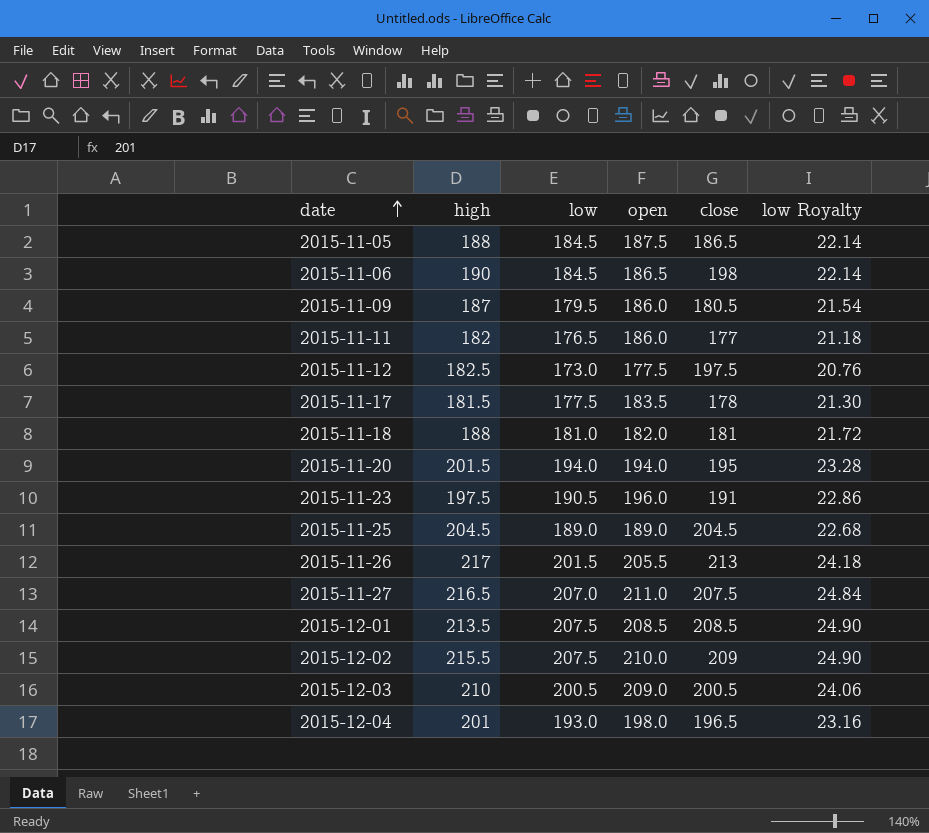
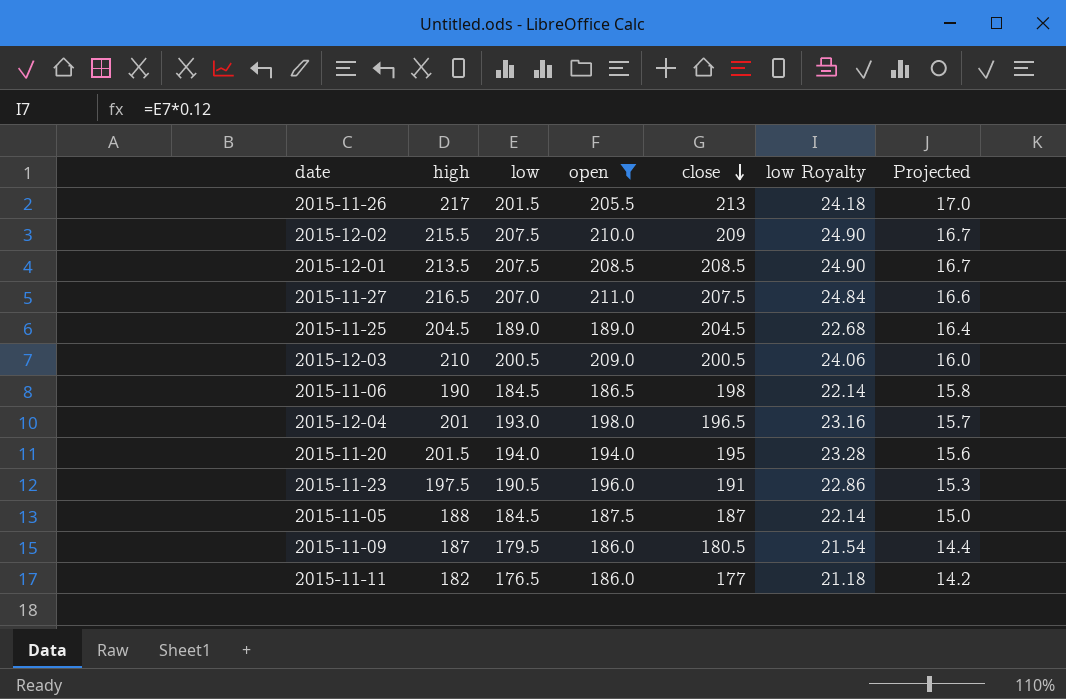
filter: none -> open >= 186.0
row order: date ascending -> close descending
column Projected | formula: none -> [close] * 0.08
2015-11-05 | close: 186.5 -> 187

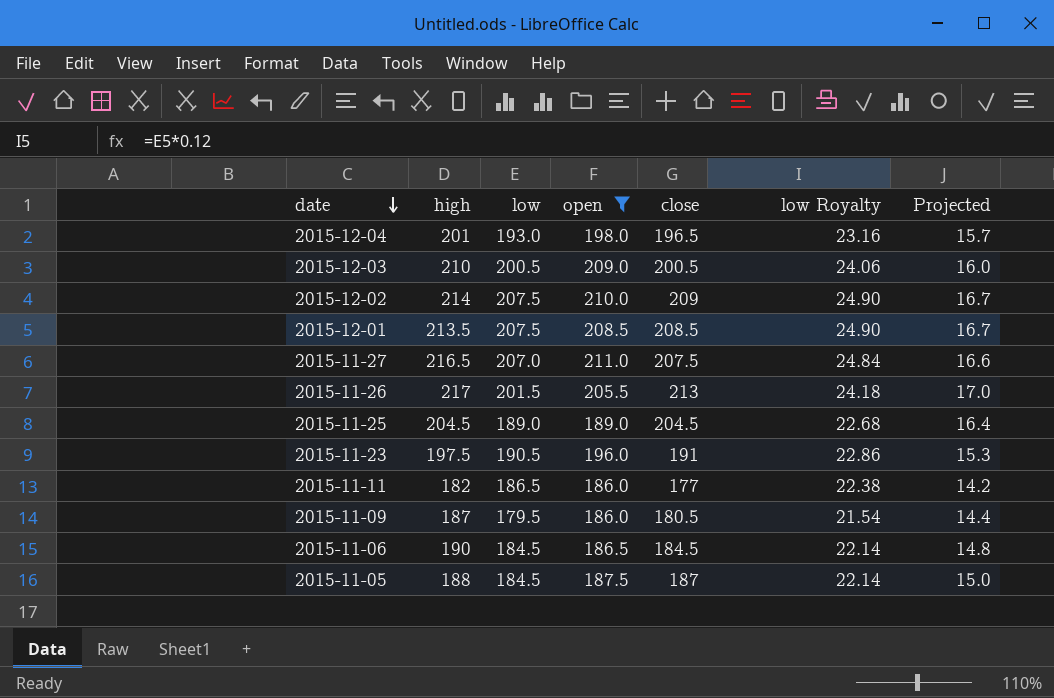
row order: close descending -> date descending
row 2015-11-20: 201.5 | 194.0 | 194.0 | 195 | 23.28 | 15.6 -> none
2015-12-02 | high: 215.5 -> 214
2015-11-11 | low: 176.5 -> 186.5
2015-11-11 | low Royalty: 21.18 -> 22.38
2015-11-06 | close: 198 -> 184.5
2015-11-06 | Projected: 15.8 -> 14.8

